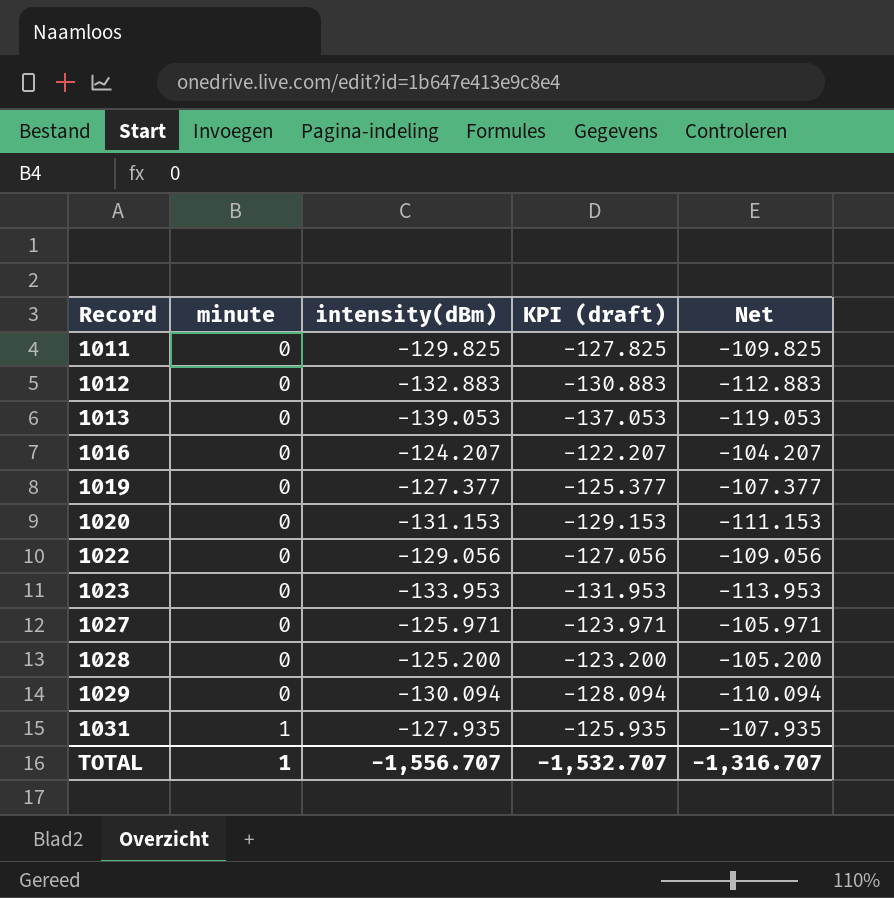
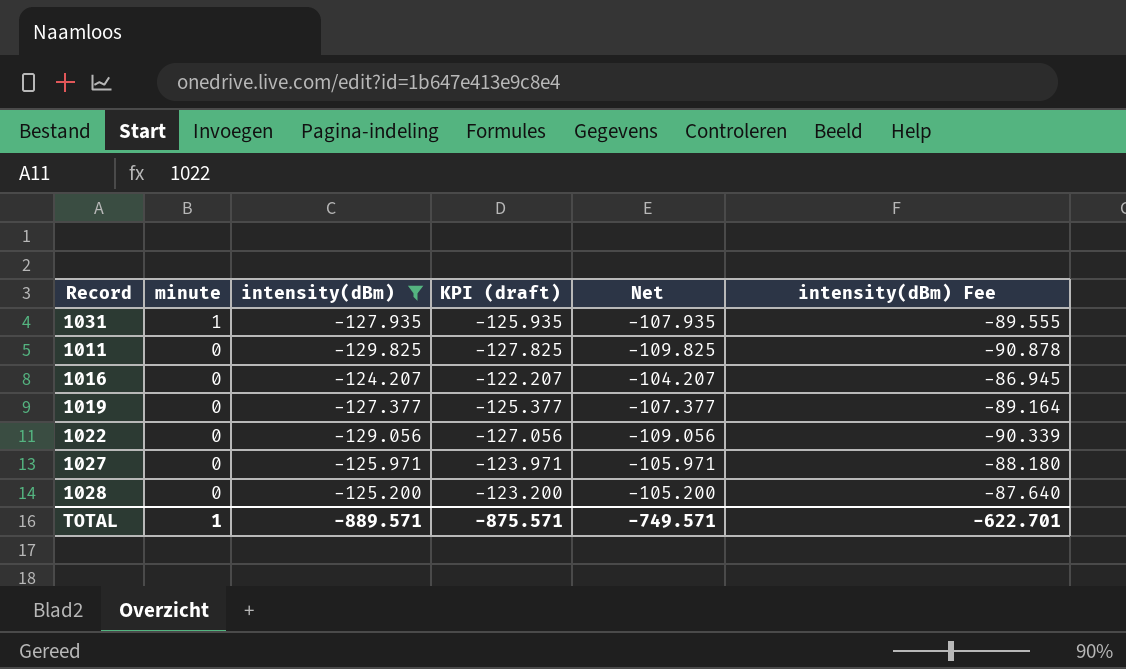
filter: none -> intensity(dBm) >= -129.825
row order: Record ascending -> minute descending
column intensity(dBm) Fee | formula: none -> [intensity(dBm)] * 0.7
TOTAL | intensity(dBm): -1,556.707 -> -889.571
TOTAL | KPI (draft): -1,532.707 -> -875.571
TOTAL | Net: -1,316.707 -> -749.571

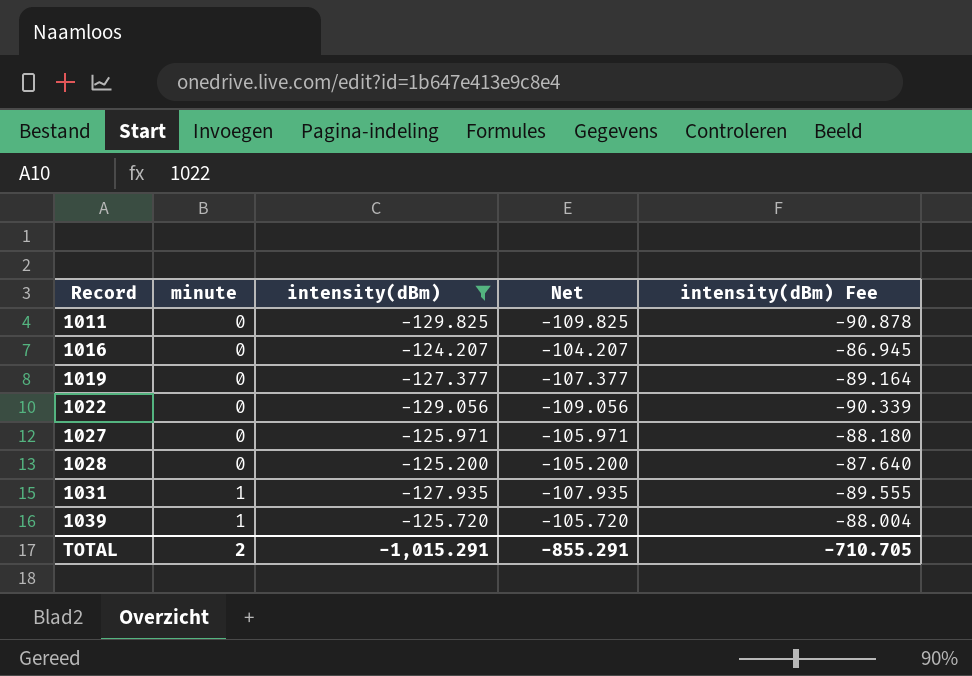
row order: minute descending -> Record ascending
column KPI (draft) | formula: [intensity(dBm)] + 2 -> none
row 1039: none -> 1 | -125.720 | -105.720 | -88.004
TOTAL | minute: 1 -> 2
TOTAL | intensity(dBm): -889.571 -> -1,015.291
TOTAL | Net: -749.571 -> -855.291
TOTAL | intensity(dBm) Fee: -622.701 -> -710.705

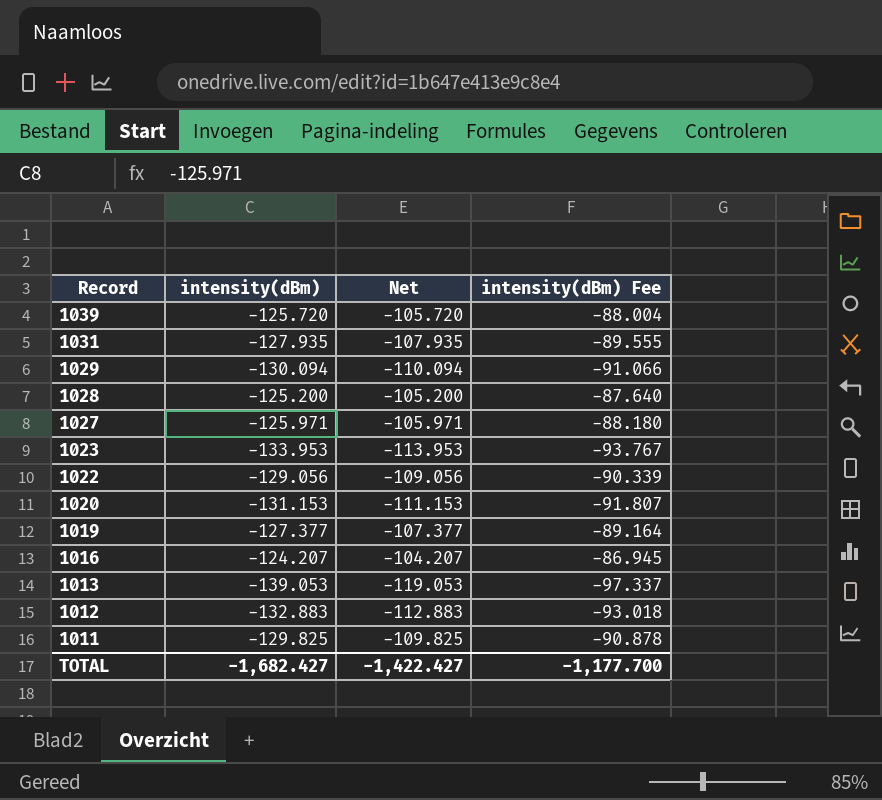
filter: intensity(dBm) >= -129.825 -> none
row order: Record ascending -> Record descending
column minute | position: 2 -> none
TOTAL | intensity(dBm): -1,015.291 -> -1,682.427
TOTAL | Net: -855.291 -> -1,422.427
TOTAL | intensity(dBm) Fee: -710.705 -> -1,177.700

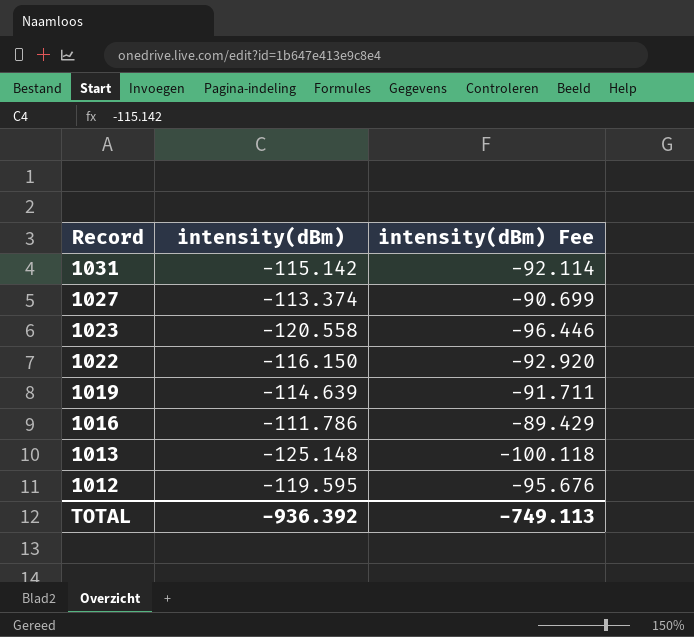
column Net | formula: [intensity(dBm)] + 20 -> none
column intensity(dBm) Fee | formula: [intensity(dBm)] * 0.7 -> [intensity(dBm)] * 0.8
row 1039: -125.720 | -105.720 | -88.004 -> none
row 1029: -130.094 | -110.094 | -91.066 -> none
row 1028: -125.200 | -105.200 | -87.640 -> none
row 1020: -131.153 | -111.153 | -91.807 -> none
row 1011: -129.825 | -109.825 | -90.878 -> none
1031 | intensity(dBm): -127.935 -> -115.142
1027 | intensity(dBm): -125.971 -> -113.374
1023 | intensity(dBm): -133.953 -> -120.558
1022 | intensity(dBm): -129.056 -> -116.150
1019 | intensity(dBm): -127.377 -> -114.639
1016 | intensity(dBm): -124.207 -> -111.786
1013 | intensity(dBm): -139.053 -> -125.148
1012 | intensity(dBm): -132.883 -> -119.595
TOTAL | intensity(dBm): -1,682.427 -> -936.392
TOTAL | intensity(dBm) Fee: -1,177.700 -> -749.113

